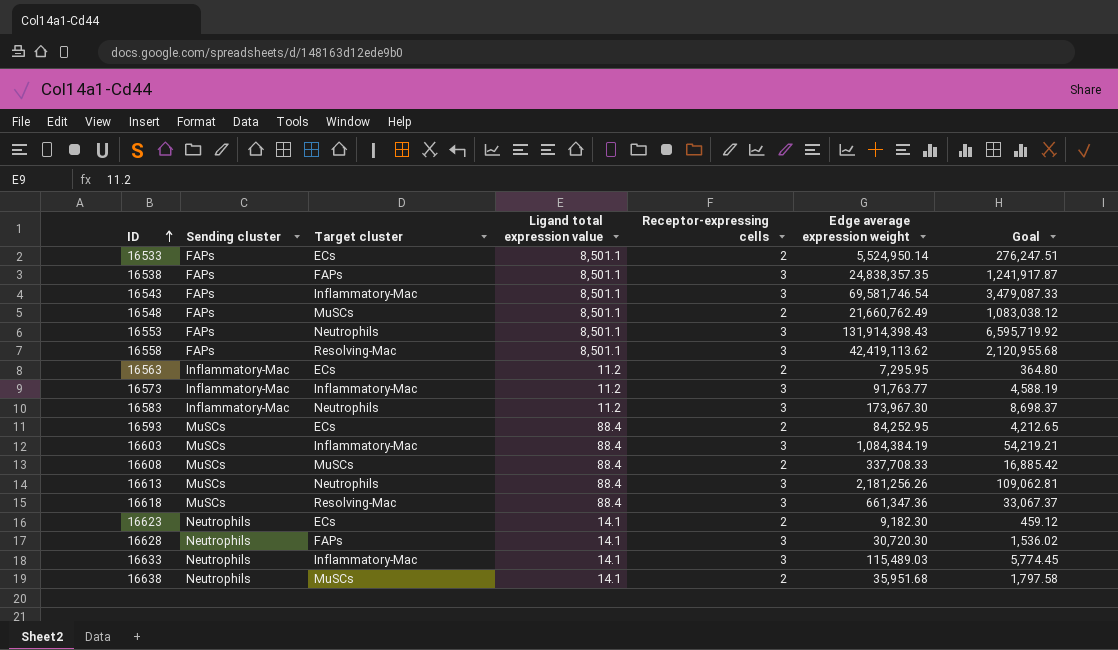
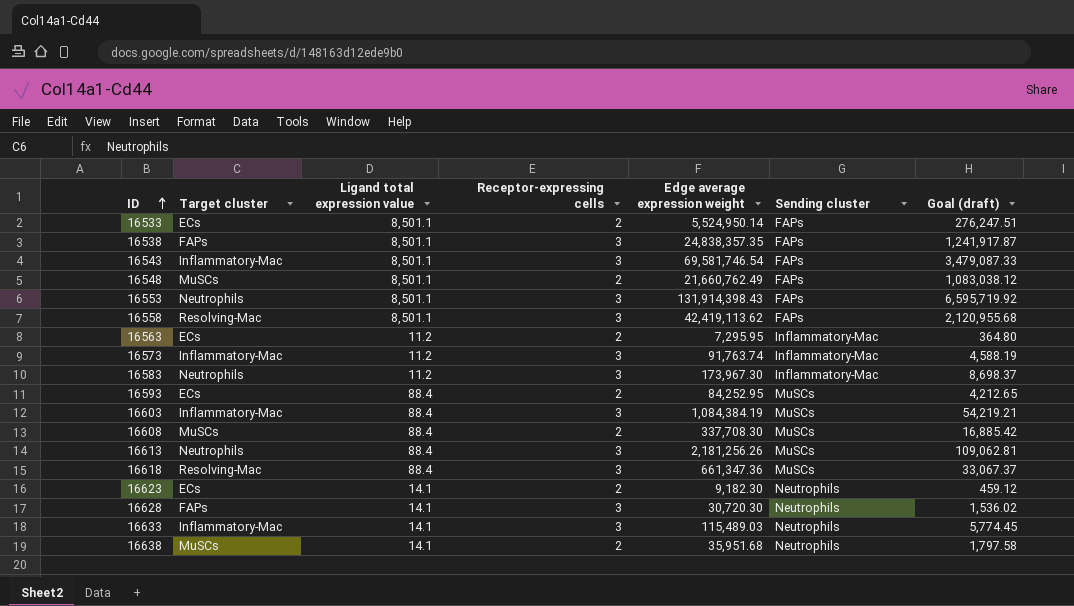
column Sending cluster | position: 2 -> 6
column name: Goal -> Goal (draft)
16573 | Edge average expression weight: 91,763.77 -> 91,763.74
16608 | Edge average expression weight: 337,708.33 -> 337,708.30

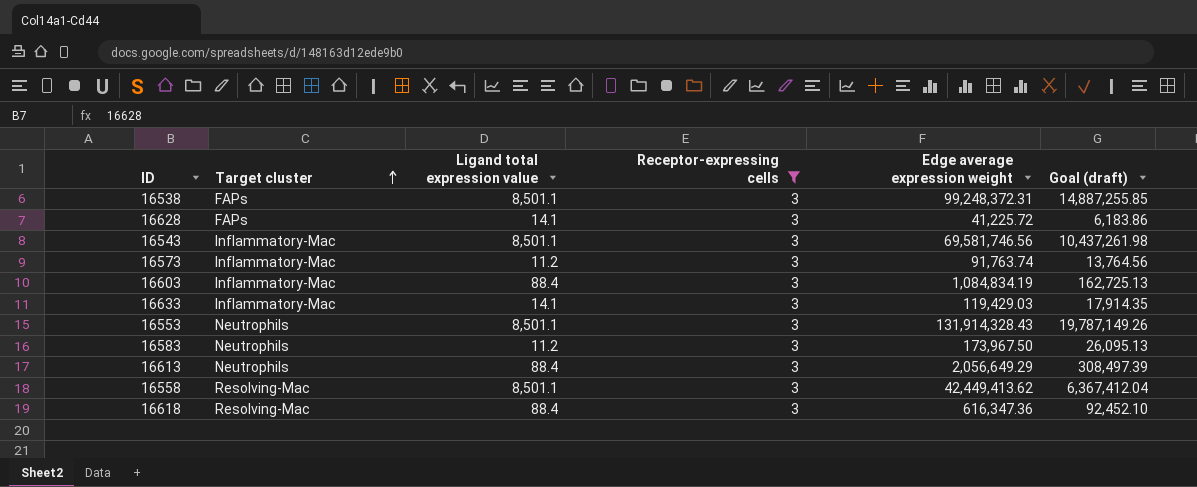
filter: none -> Receptor-expressing cells = 3
row order: ID ascending -> Target cluster ascending
column Sending cluster | position: 6 -> none
column Goal (draft) | formula: [Edge average expression weight] * 0.05 -> [Edge average expression weight] * 0.15
16538 | Edge average expression weight: 24,838,357.35 -> 99,248,372.31
16628 | Edge average expression weight: 30,720.30 -> 41,225.72
16543 | Edge average expression weight: 69,581,746.54 -> 69,581,746.56
16603 | Edge average expression weight: 1,084,384.19 -> 1,084,834.19
16633 | Edge average expression weight: 115,489.03 -> 119,429.03
16553 | Edge average expression weight: 131,914,398.43 -> 131,914,328.43
16583 | Edge average expression weight: 173,967.30 -> 173,967.50
16613 | Edge average expression weight: 2,181,256.26 -> 2,056,649.29
16558 | Edge average expression weight: 42,419,113.62 -> 42,449,413.62
16618 | Edge average expression weight: 661,347.36 -> 616,347.36

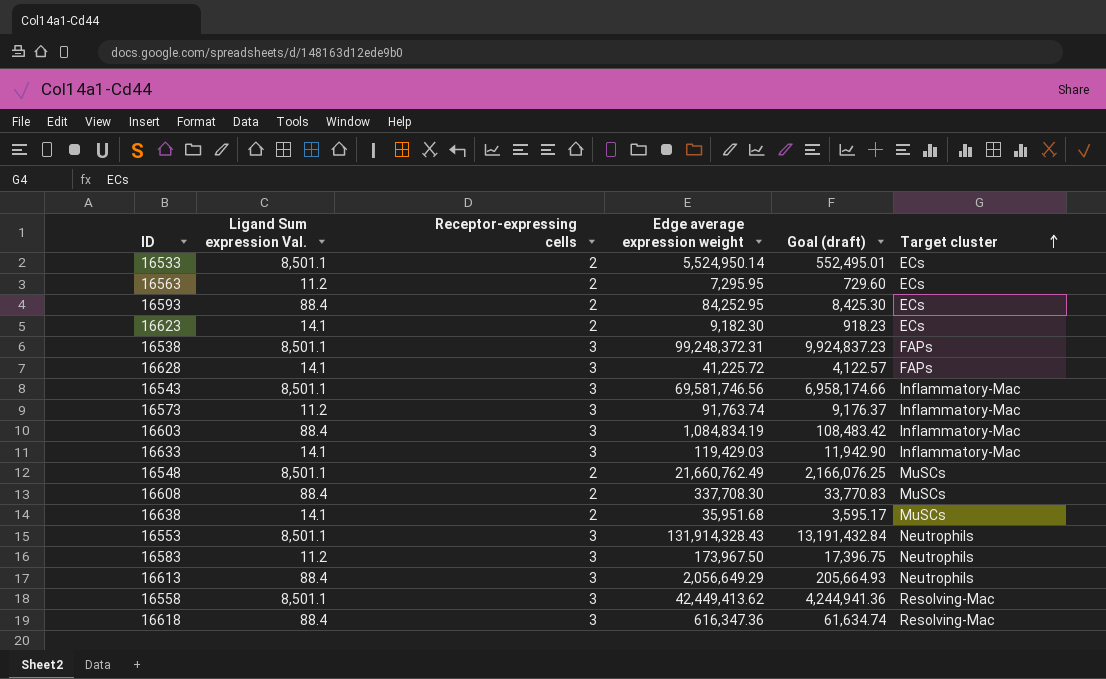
filter: Receptor-expressing cells = 3 -> none
column name: Ligand total expression value -> Ligand Sum expression Val.
column Goal (draft) | formula: [Edge average expression weight] * 0.15 -> [Edge average expression weight] * 0.1
column Target cluster | position: 2 -> 6

